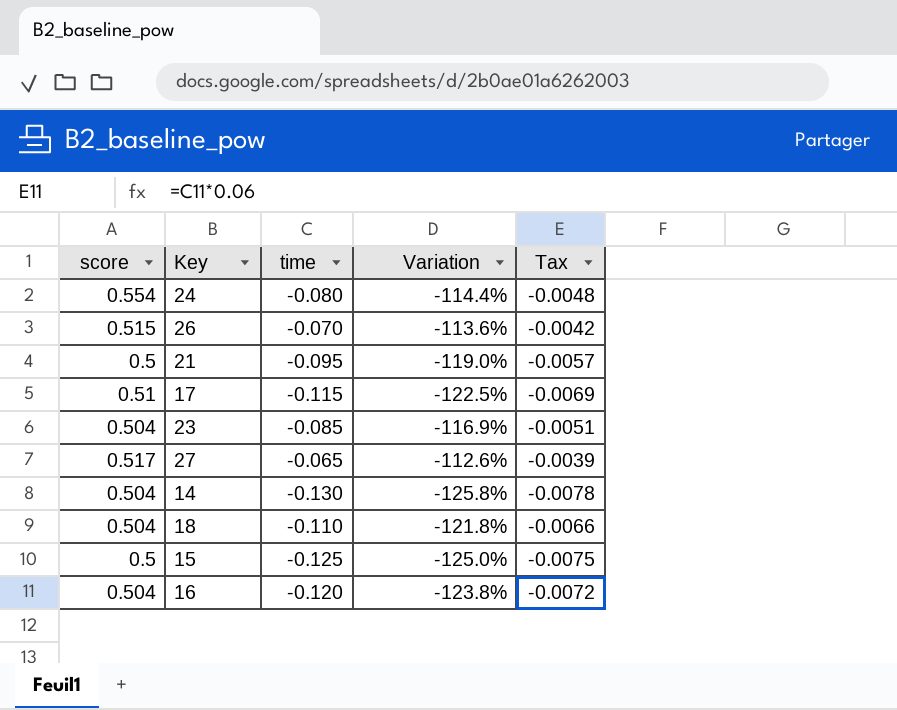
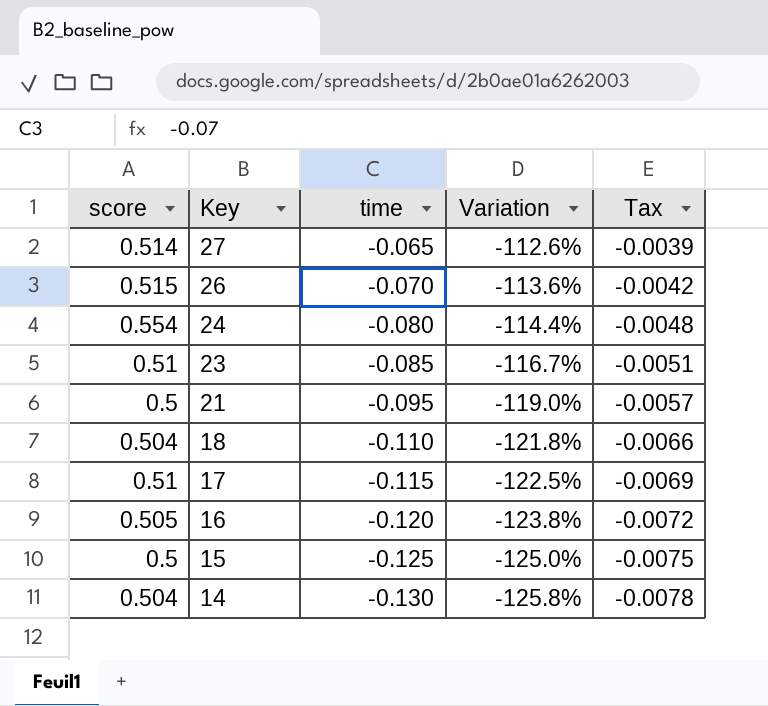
row order: none -> Key descending
27 | score: 0.517 -> 0.514
23 | score: 0.504 -> 0.51
23 | Variation: -116.9% -> -116.7%
16 | score: 0.504 -> 0.505

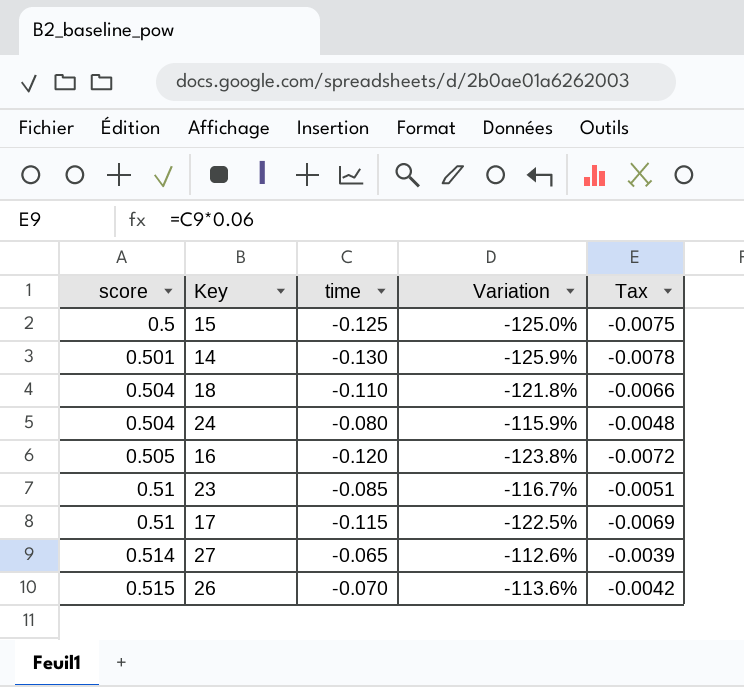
row order: Key descending -> score ascending
row 21: 0.5 | -0.095 | -119.0% | -0.0057 -> none
14 | score: 0.504 -> 0.501
14 | Variation: -125.8% -> -125.9%
24 | score: 0.554 -> 0.504
24 | Variation: -114.4% -> -115.9%

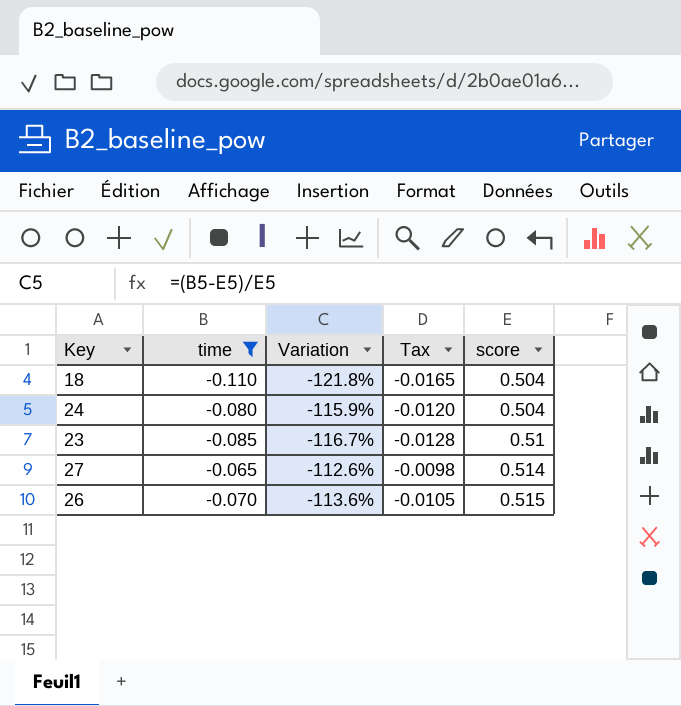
filter: none -> time >= -0.110
column Tax | formula: [time] * 0.06 -> [time] * 0.15
column score | position: 1 -> 5

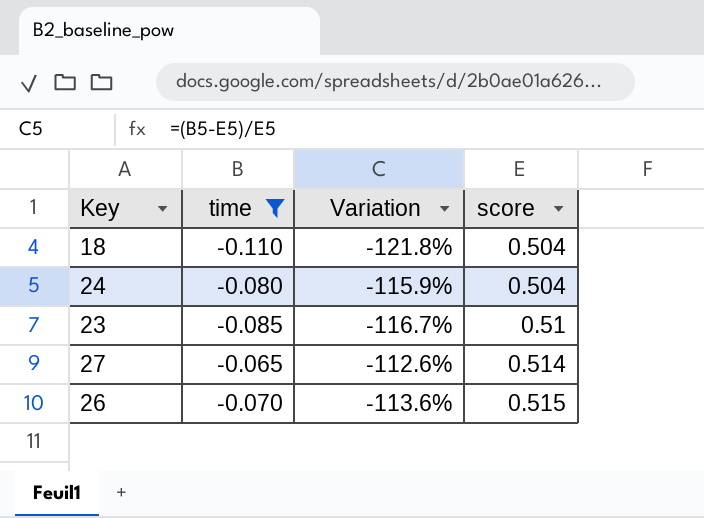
column Tax | formula: [time] * 0.15 -> none

